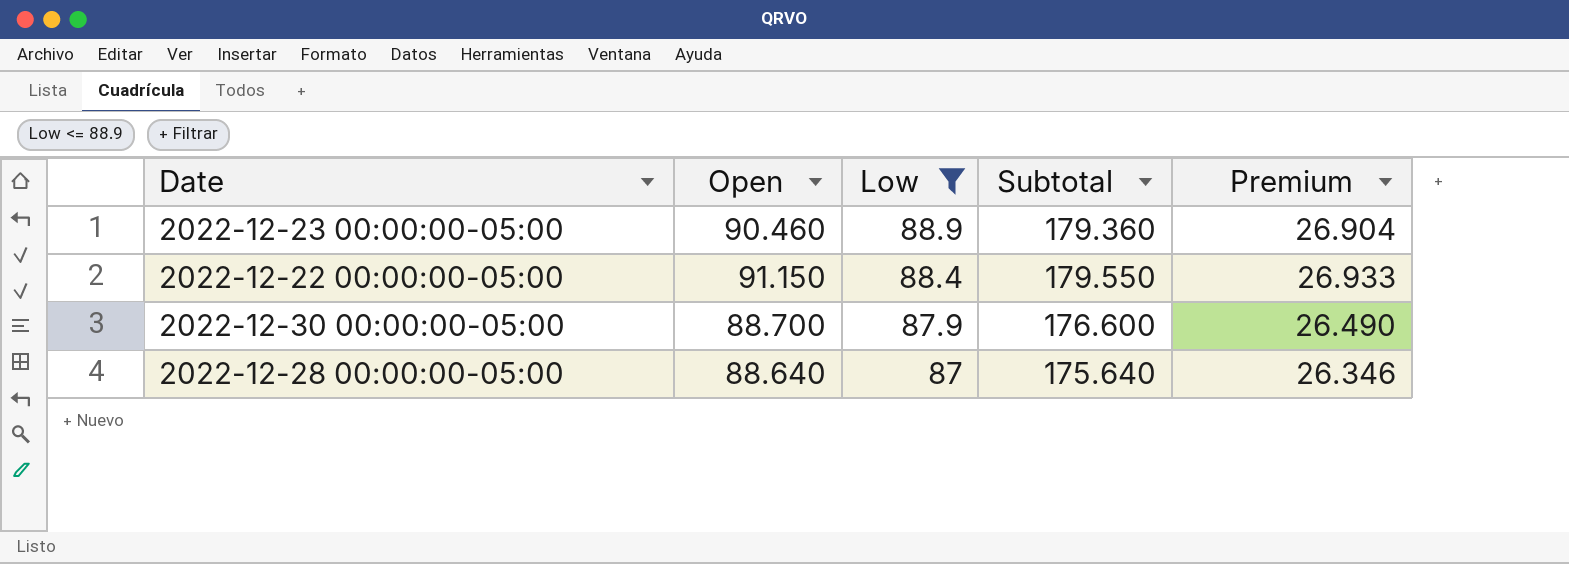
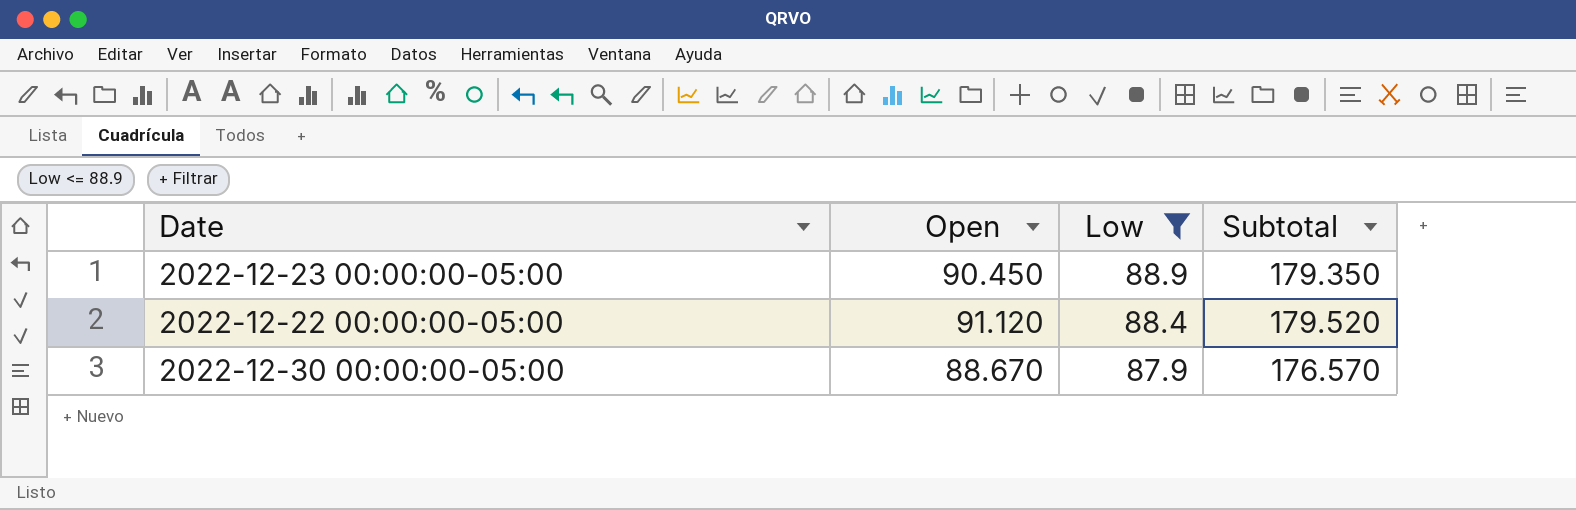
column Premium | formula: [Subtotal] * 0.15 -> none
row 2022-12-28 00:00:00-05:00: 88.640 | 87 | 175.640 | 26.346 -> none
2022-12-23 00:00:00-05:00 | Open: 90.460 -> 90.450
2022-12-23 00:00:00-05:00 | Subtotal: 179.360 -> 179.350
2022-12-22 00:00:00-05:00 | Open: 91.150 -> 91.120
2022-12-22 00:00:00-05:00 | Subtotal: 179.550 -> 179.520
2022-12-30 00:00:00-05:00 | Open: 88.700 -> 88.670
2022-12-30 00:00:00-05:00 | Subtotal: 176.600 -> 176.570

